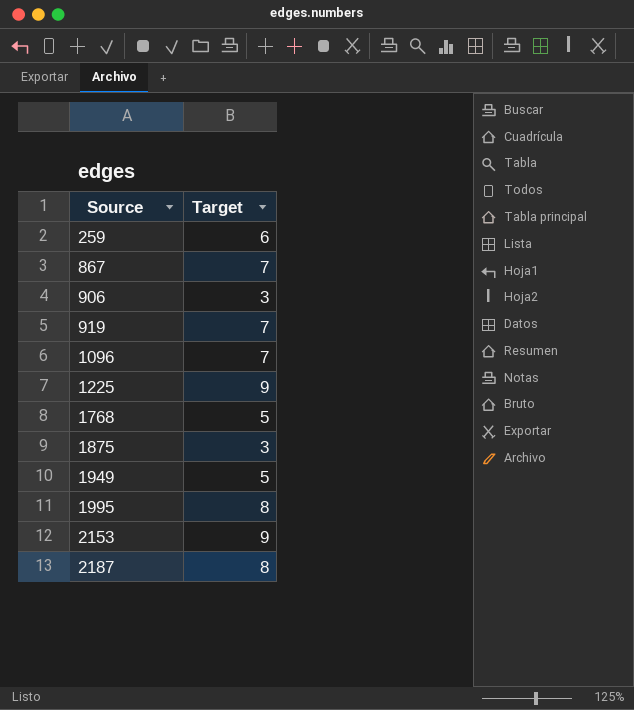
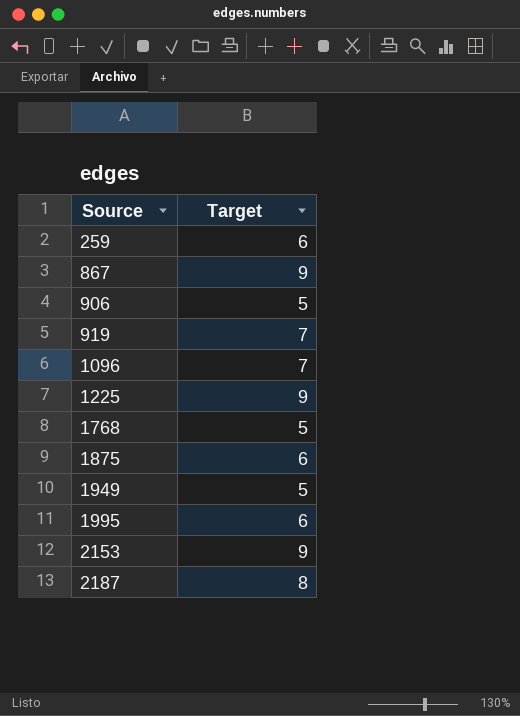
867 | Target: 7 -> 9
906 | Target: 3 -> 5
1875 | Target: 3 -> 6
1995 | Target: 8 -> 6

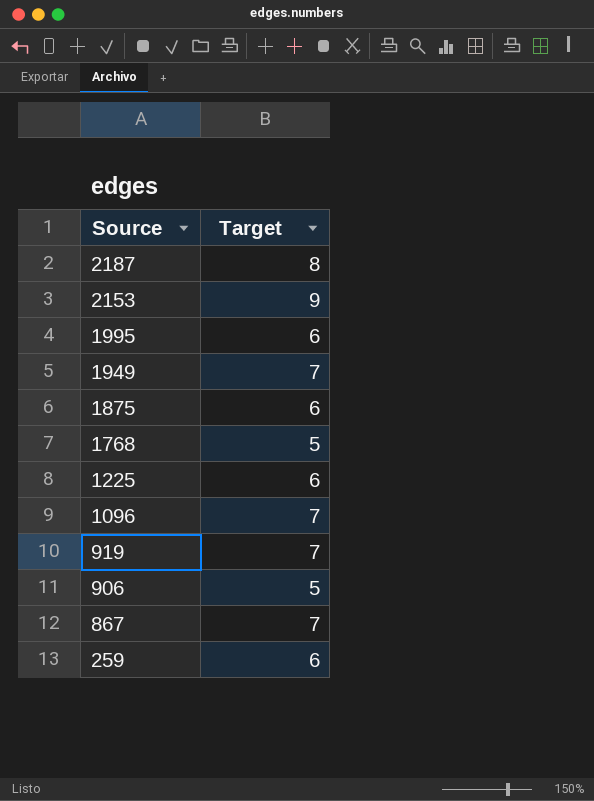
row order: Source ascending -> Source descending
1949 | Target: 5 -> 7
1225 | Target: 9 -> 6
867 | Target: 9 -> 7

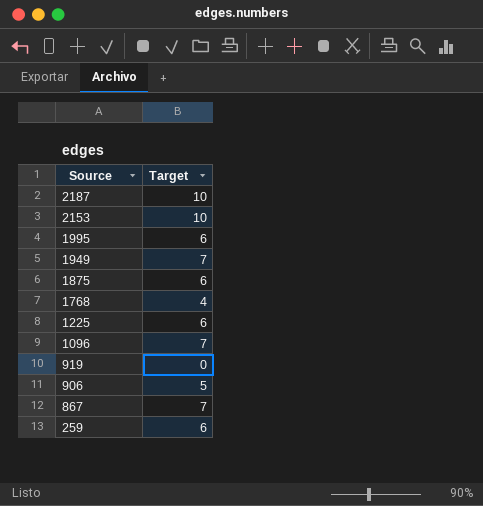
2187 | Target: 8 -> 10
2153 | Target: 9 -> 10
1768 | Target: 5 -> 4
919 | Target: 7 -> 0

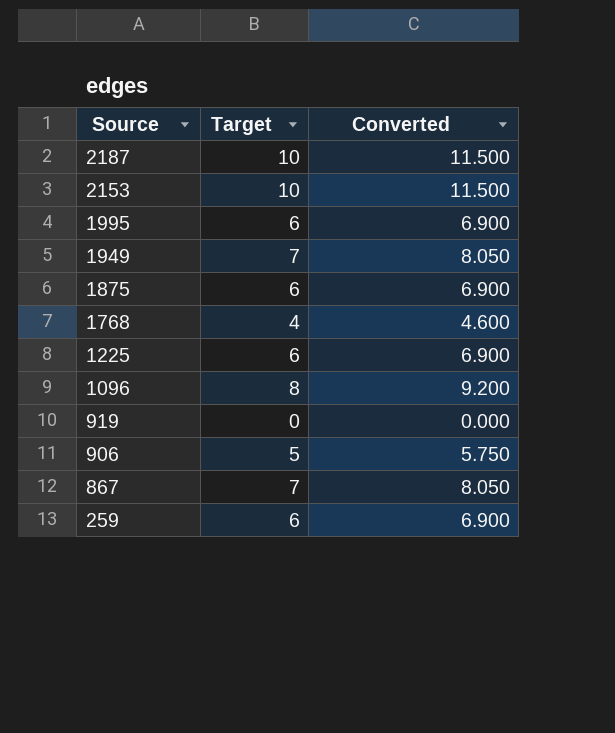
column Converted | formula: none -> [Target] * 1.15
1096 | Target: 7 -> 8

